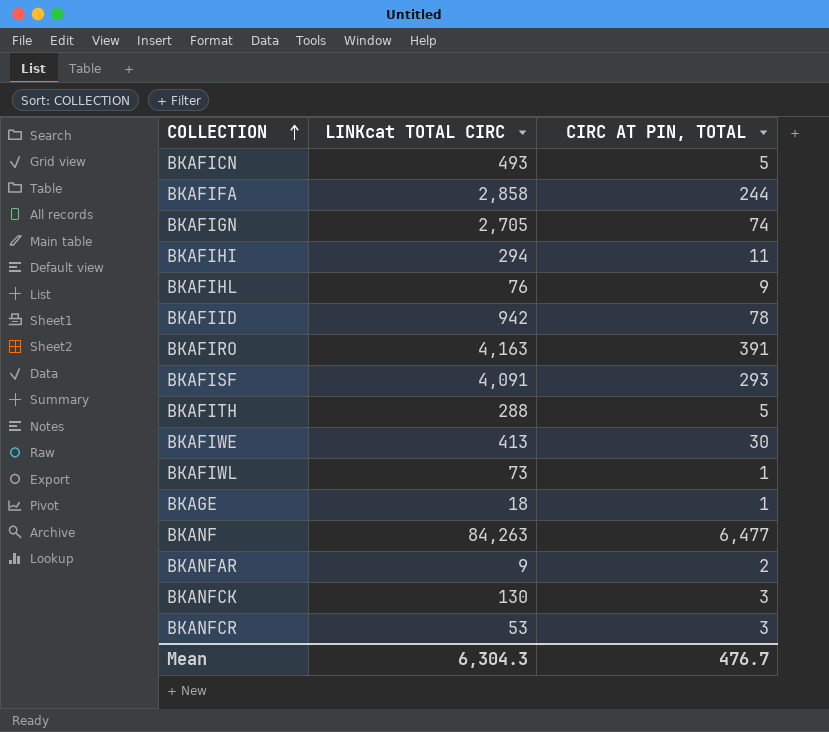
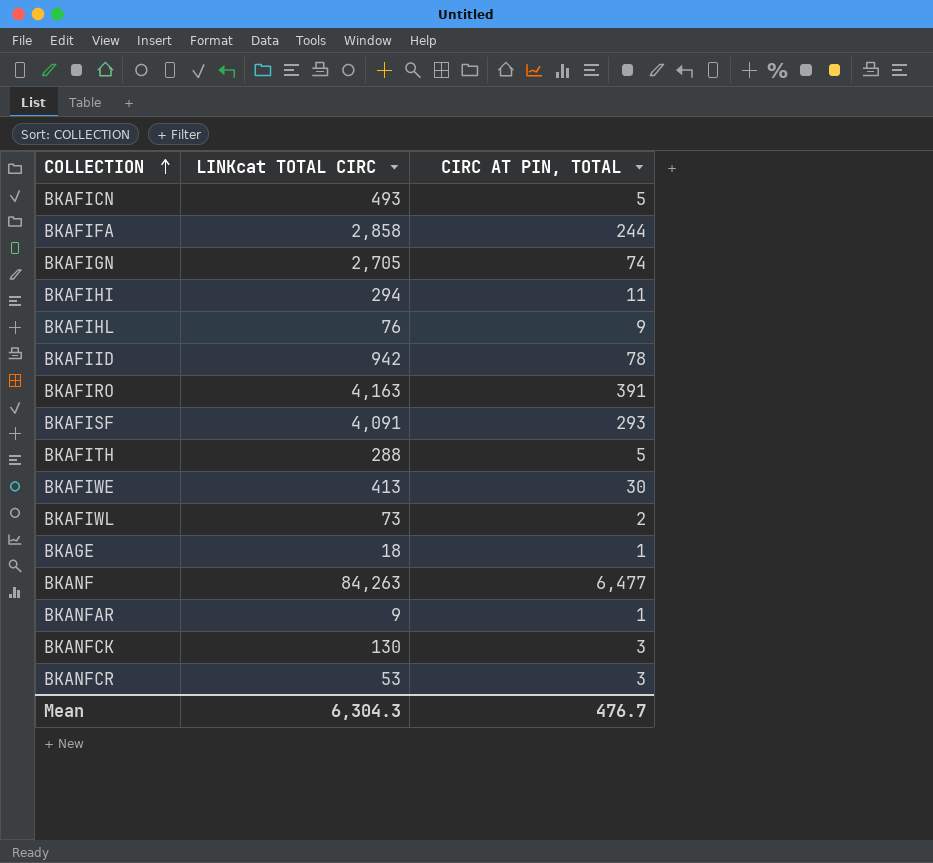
BKAFIWL | CIRC AT PIN, TOTAL: 1 -> 2
BKANFAR | CIRC AT PIN, TOTAL: 2 -> 1

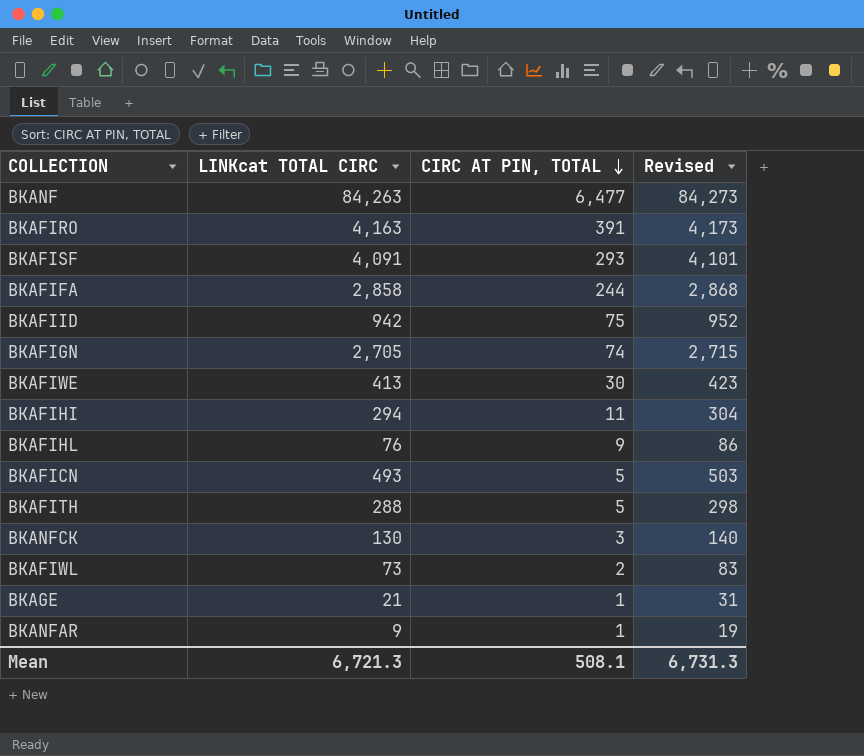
row order: COLLECTION ascending -> CIRC AT PIN, TOTAL descending
column Revised | formula: none -> [LINKcat TOTAL CIRC] + 10
row BKANFCR: 53 | 3 -> none
BKAFIID | CIRC AT PIN, TOTAL: 78 -> 75
BKAGE | LINKcat TOTAL CIRC: 18 -> 21
Mean | LINKcat TOTAL CIRC: 6,304.3 -> 6,721.3
Mean | CIRC AT PIN, TOTAL: 476.7 -> 508.1

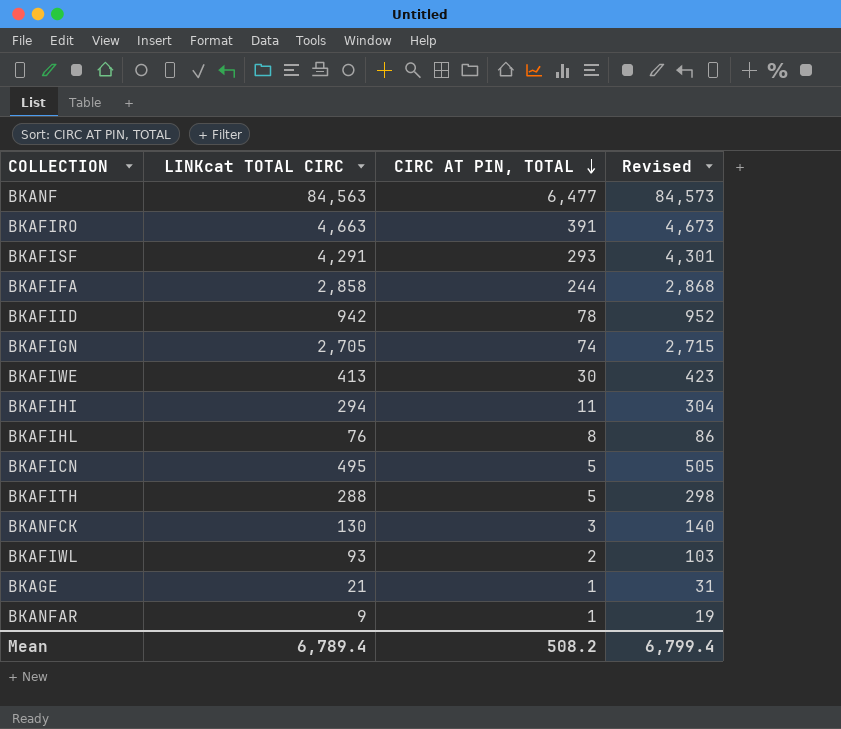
BKANF | LINKcat TOTAL CIRC: 84,263 -> 84,563
BKANF | Revised: 84,273 -> 84,573
BKAFIRO | LINKcat TOTAL CIRC: 4,163 -> 4,663
BKAFIRO | Revised: 4,173 -> 4,673
BKAFISF | LINKcat TOTAL CIRC: 4,091 -> 4,291
BKAFISF | Revised: 4,101 -> 4,301
BKAFIID | CIRC AT PIN, TOTAL: 75 -> 78
BKAFIHL | CIRC AT PIN, TOTAL: 9 -> 8
BKAFICN | LINKcat TOTAL CIRC: 493 -> 495
BKAFICN | Revised: 503 -> 505
BKAFIWL | LINKcat TOTAL CIRC: 73 -> 93
BKAFIWL | Revised: 83 -> 103
Mean | LINKcat TOTAL CIRC: 6,721.3 -> 6,789.4
Mean | CIRC AT PIN, TOTAL: 508.1 -> 508.2
Mean | Revised: 6,731.3 -> 6,799.4

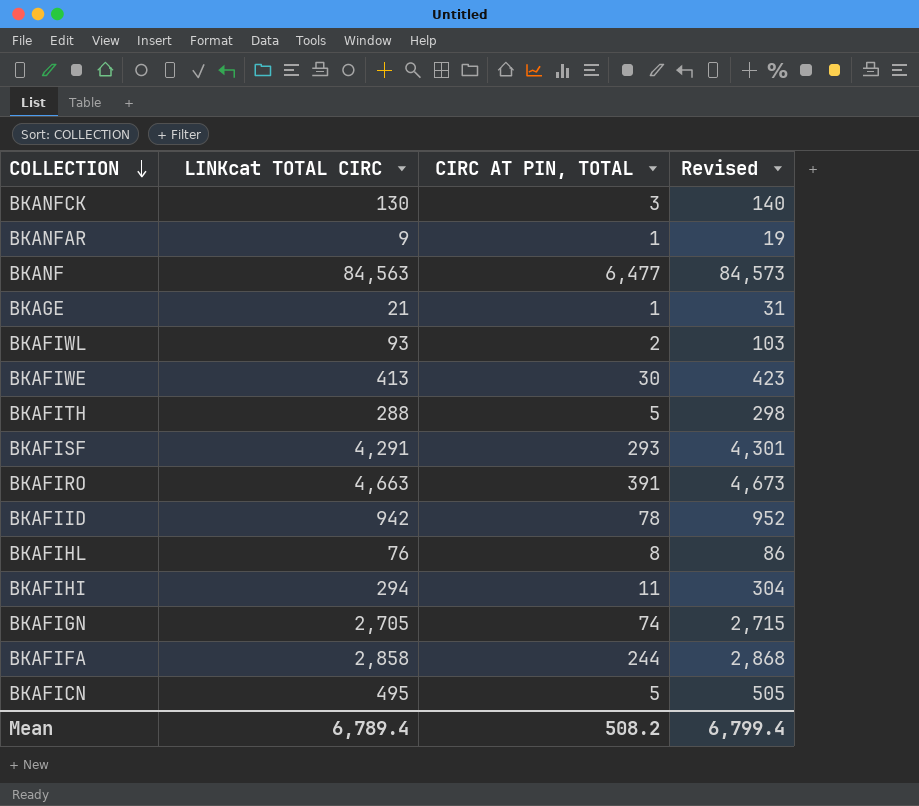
row order: CIRC AT PIN, TOTAL descending -> COLLECTION descending

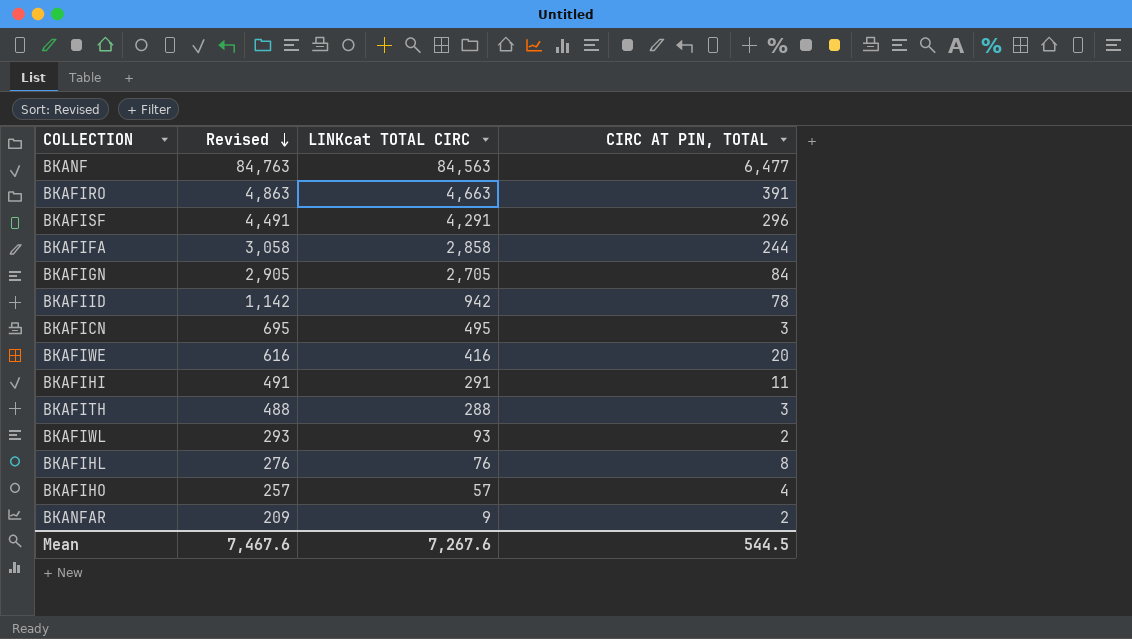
row order: COLLECTION descending -> Revised descending
column Revised | formula: [LINKcat TOTAL CIRC] + 10 -> [LINKcat TOTAL CIRC] + 200
column Revised | position: 4 -> 2
row BKANFCK: 130 | 3 | 140 -> none
row BKAGE: 21 | 1 | 31 -> none
BKAFISF | CIRC AT PIN, TOTAL: 293 -> 296
BKAFIGN | CIRC AT PIN, TOTAL: 74 -> 84
BKAFICN | CIRC AT PIN, TOTAL: 5 -> 3
BKAFIWE | LINKcat TOTAL CIRC: 413 -> 416
BKAFIWE | CIRC AT PIN, TOTAL: 30 -> 20
BKAFIHI | LINKcat TOTAL CIRC: 294 -> 291
BKAFITH | CIRC AT PIN, TOTAL: 5 -> 3
row BKAFIHO: none -> 257 | 57 | 4
BKANFAR | CIRC AT PIN, TOTAL: 1 -> 2
Mean | Revised: 6,799.4 -> 7,467.6
Mean | LINKcat TOTAL CIRC: 6,789.4 -> 7,267.6
Mean | CIRC AT PIN, TOTAL: 508.2 -> 544.5

